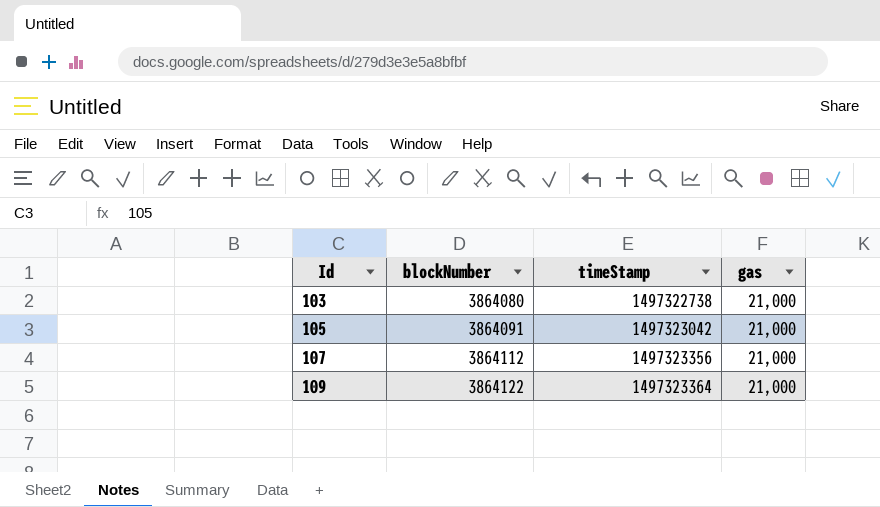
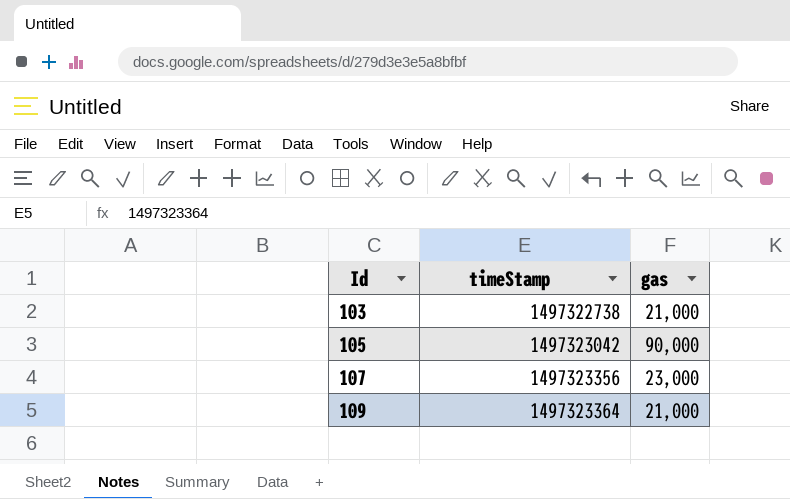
column blockNumber | position: 2 -> none
105 | gas: 21,000 -> 90,000
107 | gas: 21,000 -> 23,000

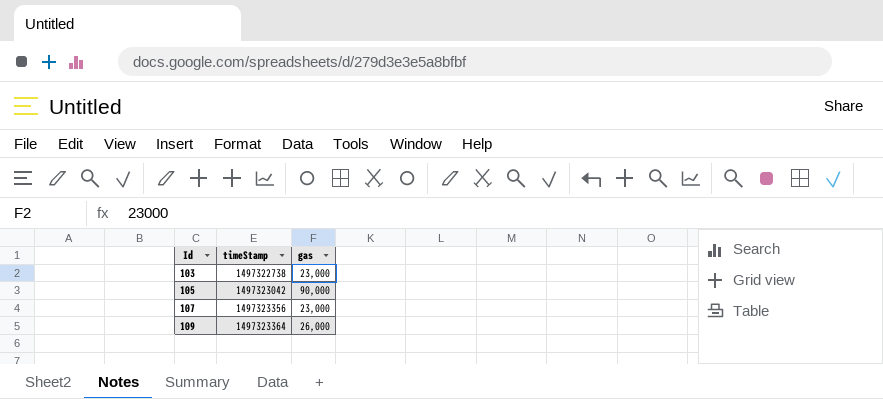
103 | gas: 21,000 -> 23,000
109 | gas: 21,000 -> 26,000

